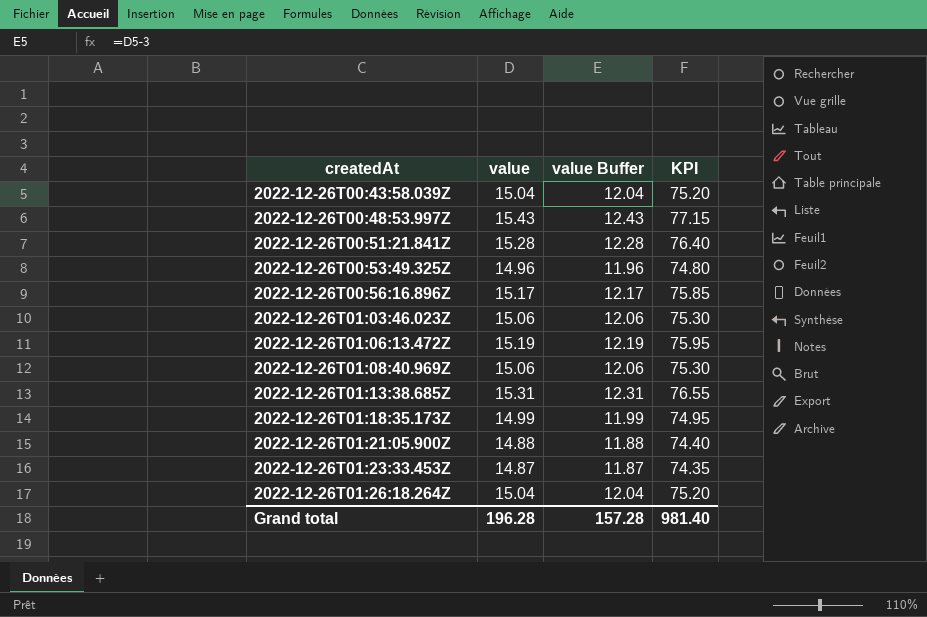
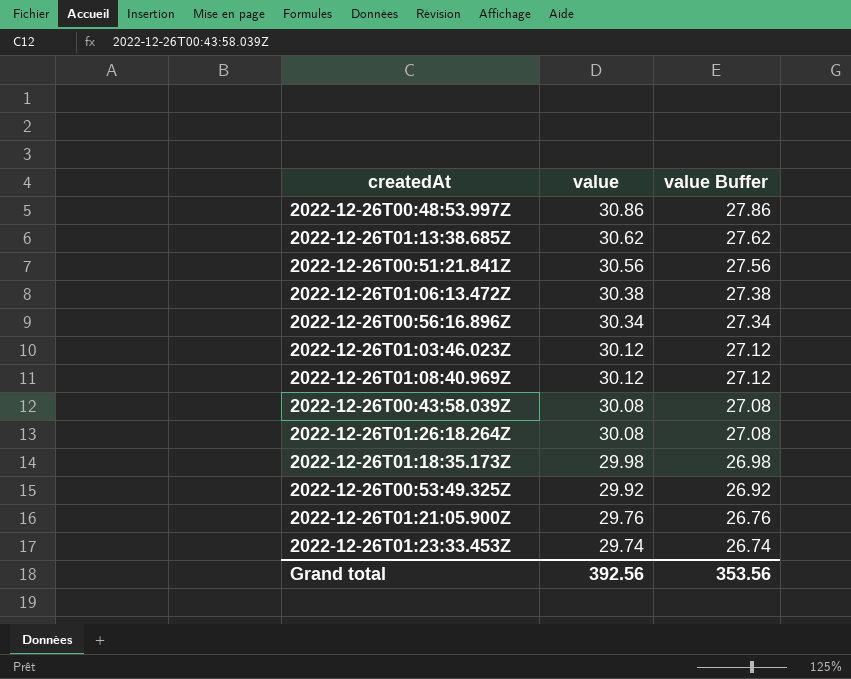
row order: createdAt ascending -> value descending
column KPI | formula: [value] * 5 -> none
2022-12-26T00:48:53.997Z | value: 15.43 -> 30.86
2022-12-26T00:48:53.997Z | value Buffer: 12.43 -> 27.86
2022-12-26T01:13:38.685Z | value: 15.31 -> 30.62
2022-12-26T01:13:38.685Z | value Buffer: 12.31 -> 27.62
2022-12-26T00:51:21.841Z | value: 15.28 -> 30.56
2022-12-26T00:51:21.841Z | value Buffer: 12.28 -> 27.56
2022-12-26T01:06:13.472Z | value: 15.19 -> 30.38
2022-12-26T01:06:13.472Z | value Buffer: 12.19 -> 27.38
2022-12-26T00:56:16.896Z | value: 15.17 -> 30.34
2022-12-26T00:56:16.896Z | value Buffer: 12.17 -> 27.34
2022-12-26T01:03:46.023Z | value: 15.06 -> 30.12
2022-12-26T01:03:46.023Z | value Buffer: 12.06 -> 27.12
2022-12-26T01:08:40.969Z | value: 15.06 -> 30.12
2022-12-26T01:08:40.969Z | value Buffer: 12.06 -> 27.12
2022-12-26T00:43:58.039Z | value: 15.04 -> 30.08
2022-12-26T00:43:58.039Z | value Buffer: 12.04 -> 27.08
2022-12-26T01:26:18.264Z | value: 15.04 -> 30.08
2022-12-26T01:26:18.264Z | value Buffer: 12.04 -> 27.08
2022-12-26T01:18:35.173Z | value: 14.99 -> 29.98
2022-12-26T01:18:35.173Z | value Buffer: 11.99 -> 26.98
2022-12-26T00:53:49.325Z | value: 14.96 -> 29.92
2022-12-26T00:53:49.325Z | value Buffer: 11.96 -> 26.92
2022-12-26T01:21:05.900Z | value: 14.88 -> 29.76
2022-12-26T01:21:05.900Z | value Buffer: 11.88 -> 26.76
2022-12-26T01:23:33.453Z | value: 14.87 -> 29.74
2022-12-26T01:23:33.453Z | value Buffer: 11.87 -> 26.74
Grand total | value: 196.28 -> 392.56
Grand total | value Buffer: 157.28 -> 353.56

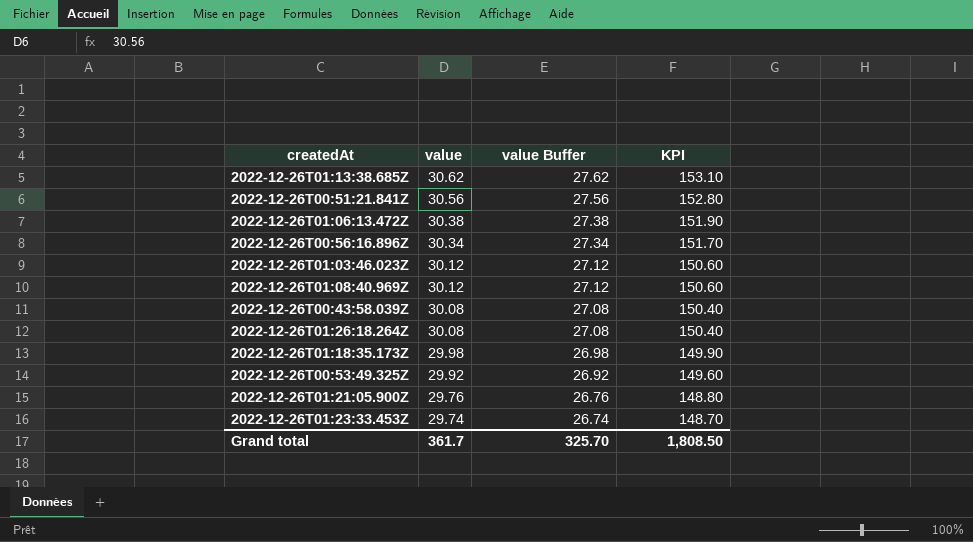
column KPI | formula: none -> [value] * 5
row 2022-12-26T00:48:53.997Z: 30.86 | 27.86 -> none
Grand total | value: 392.56 -> 361.7
Grand total | value Buffer: 353.56 -> 325.70

